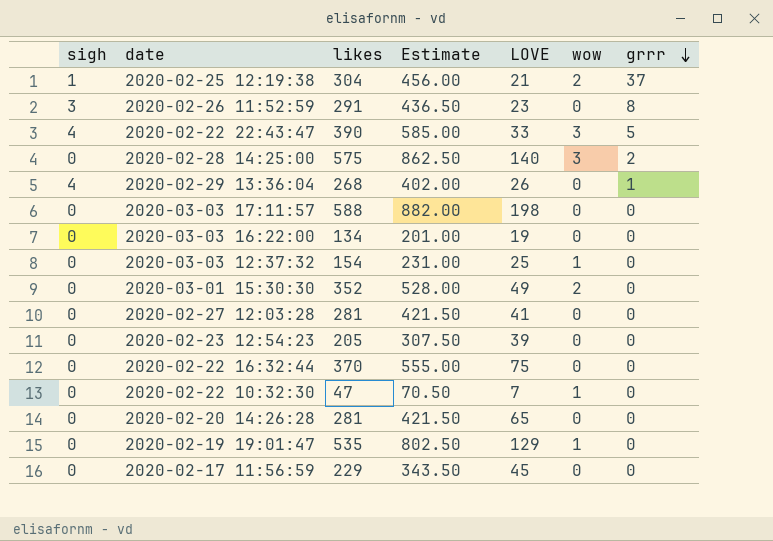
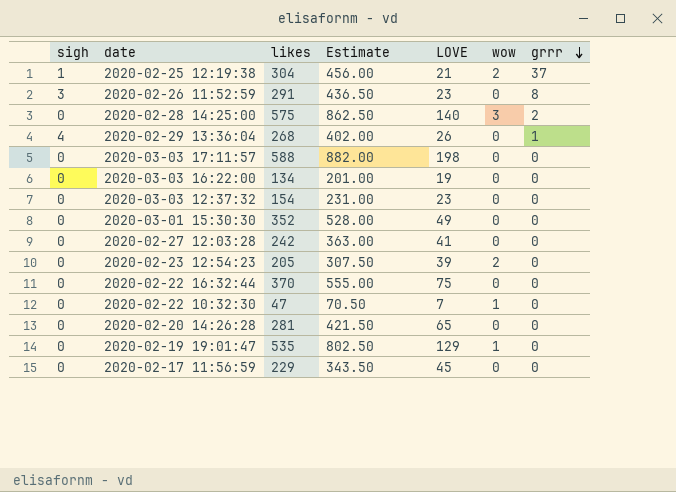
row 2020-02-22 22:43:47: 4 | 390 | 585.00 | 33 | 3 | 5 -> none
2020-03-03 12:37:32 | LOVE: 25 -> 23
2020-03-03 12:37:32 | wow: 1 -> 0
2020-03-01 15:30:30 | wow: 2 -> 0
2020-02-27 12:03:28 | likes: 281 -> 242
2020-02-27 12:03:28 | Estimate: 421.50 -> 363.00
2020-02-23 12:54:23 | wow: 0 -> 2

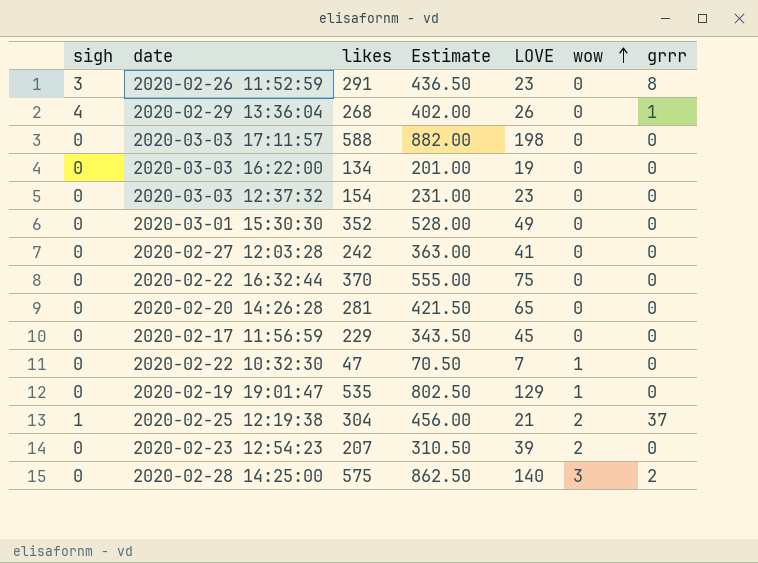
row order: grrr descending -> wow ascending
2020-02-23 12:54:23 | likes: 205 -> 207
2020-02-23 12:54:23 | Estimate: 307.50 -> 310.50

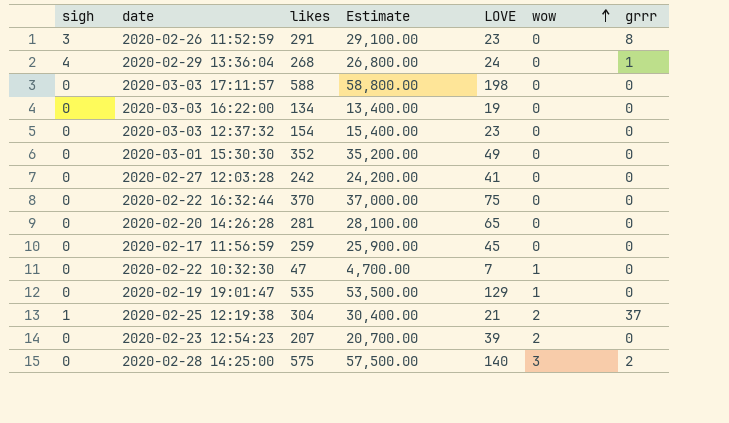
column Estimate | formula: [likes] * 1.5 -> [likes] * 100
2020-02-29 13:36:04 | LOVE: 26 -> 24
2020-02-17 11:56:59 | likes: 229 -> 259

